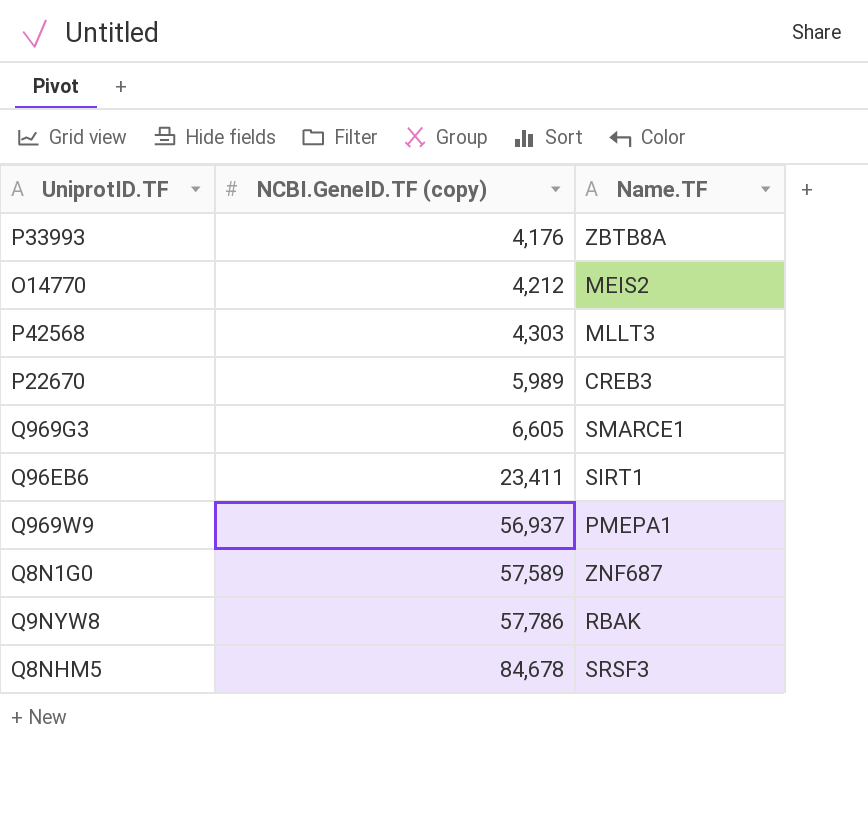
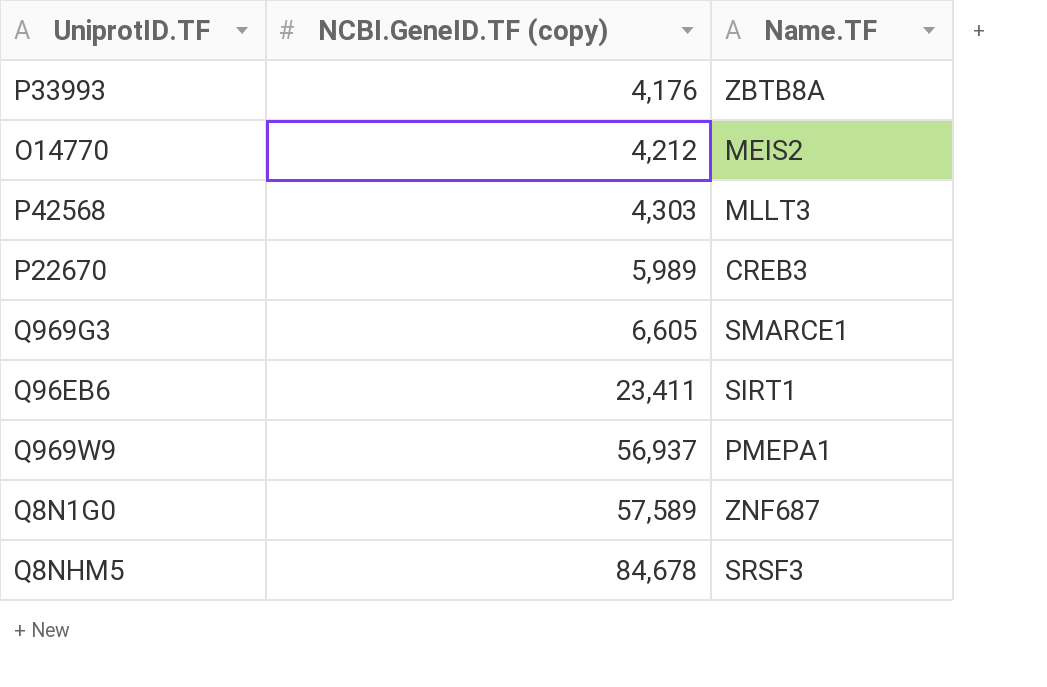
row Q9NYW8: 57,786 | RBAK -> none

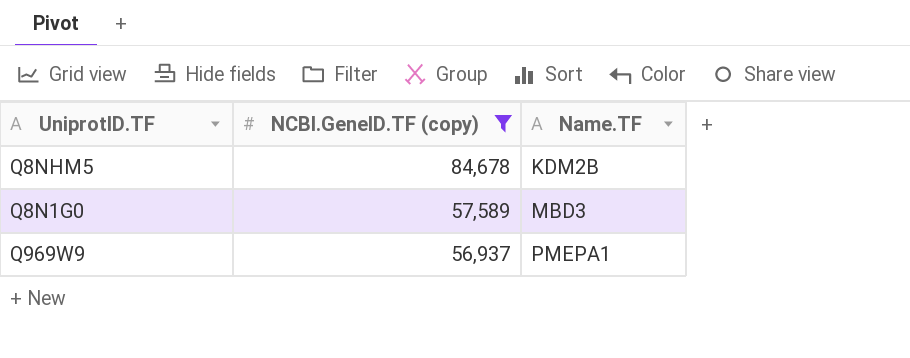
filter: none -> NCBI.GeneID.TF (copy) >= 56,937
row order: NCBI.GeneID.TF (copy) ascending -> NCBI.GeneID.TF (copy) descending
Q8NHM5 | Name.TF: SRSF3 -> KDM2B
Q8N1G0 | Name.TF: ZNF687 -> MBD3

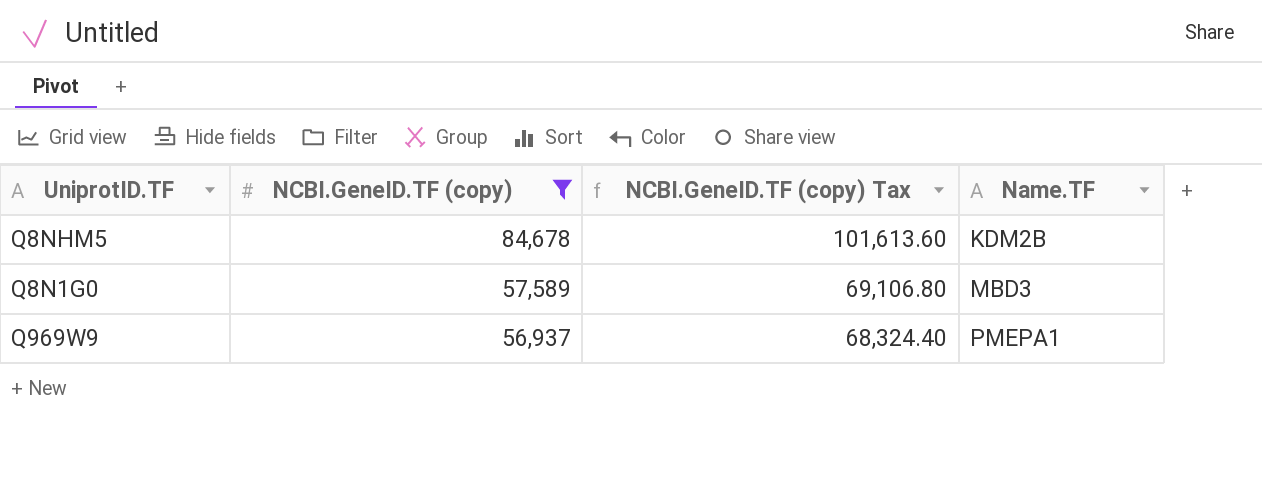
column NCBI.GeneID.TF (copy) Tax | formula: none -> [NCBI.GeneID.TF (copy)] * 1.2

